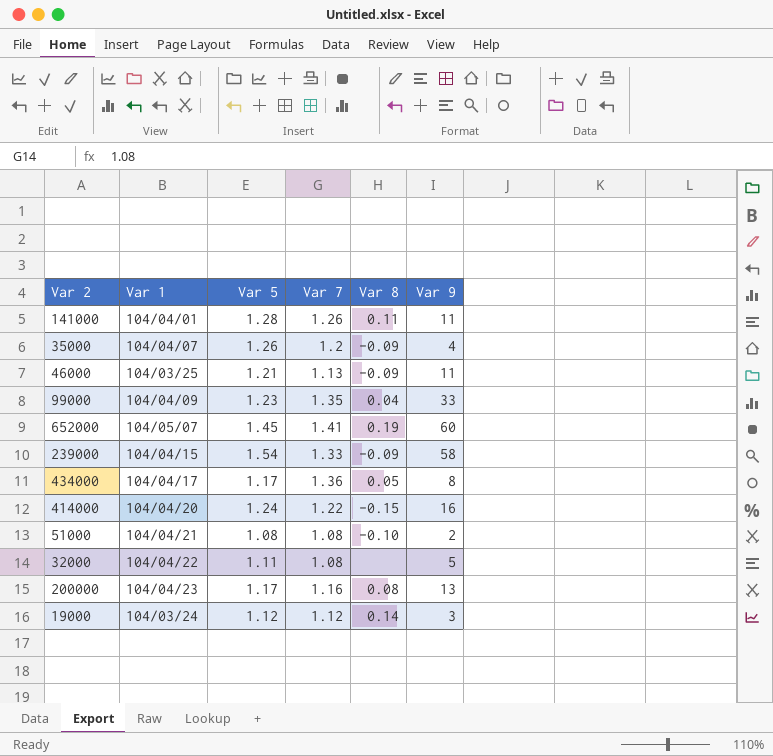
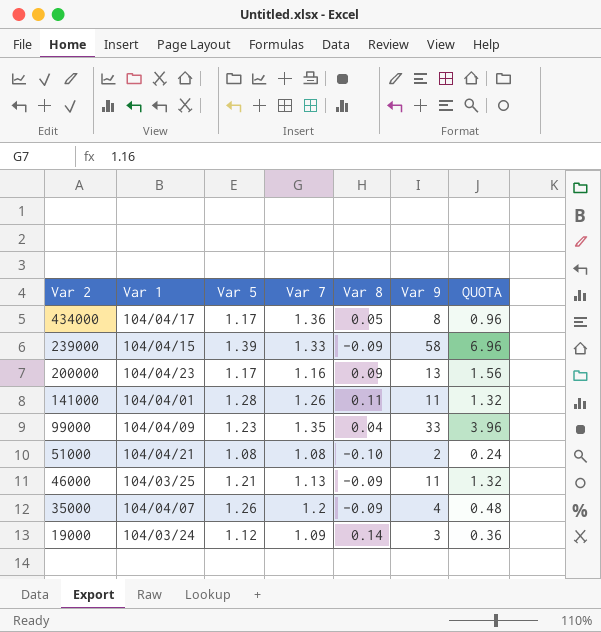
row order: none -> Var 2 descending
column QUOTA | formula: none -> [Var 9] * 0.12
row 652000: 104/05/07 | 1.45 | 1.41 | 0.19 | 60 -> none
row 414000: 104/04/20 | 1.24 | 1.22 | -0.15 | 16 -> none
row 32000: 104/04/22 | 1.11 | 1.08 | none | 5 -> none
239000 | Var 5: 1.54 -> 1.39
200000 | Var 8: 0.08 -> 0.09
19000 | Var 7: 1.12 -> 1.09

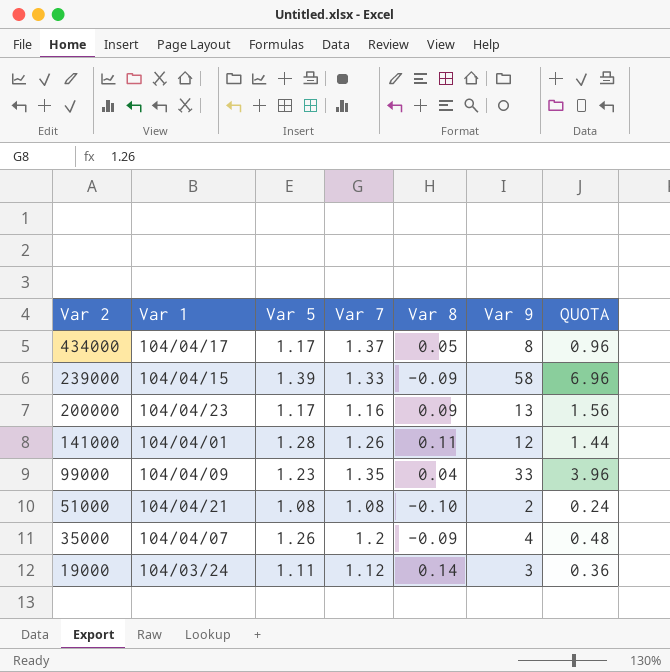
row 46000: 104/03/25 | 1.21 | 1.13 | -0.09 | 11 | 1.32 -> none
434000 | Var 7: 1.36 -> 1.37
141000 | Var 9: 11 -> 12
141000 | QUOTA: 1.32 -> 1.44
19000 | Var 5: 1.12 -> 1.11
19000 | Var 7: 1.09 -> 1.12

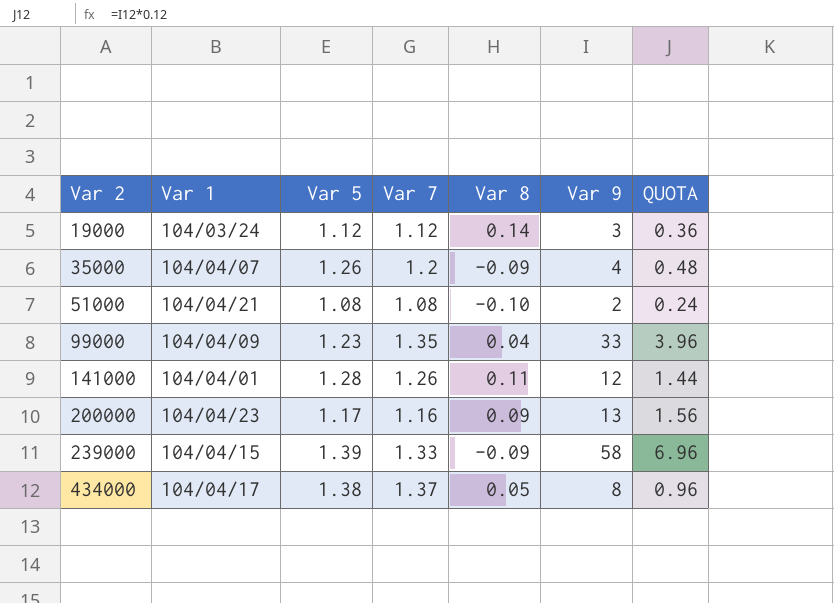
row order: Var 2 descending -> Var 2 ascending
19000 | Var 5: 1.11 -> 1.12
434000 | Var 5: 1.17 -> 1.38

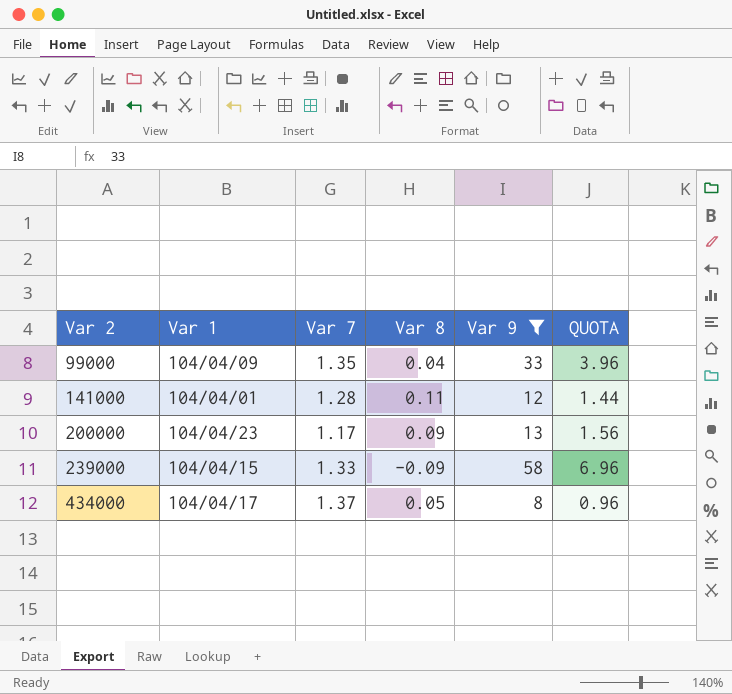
filter: none -> Var 9 >= 8
column Var 5 | position: 3 -> none
141000 | Var 7: 1.26 -> 1.28
200000 | Var 7: 1.16 -> 1.17

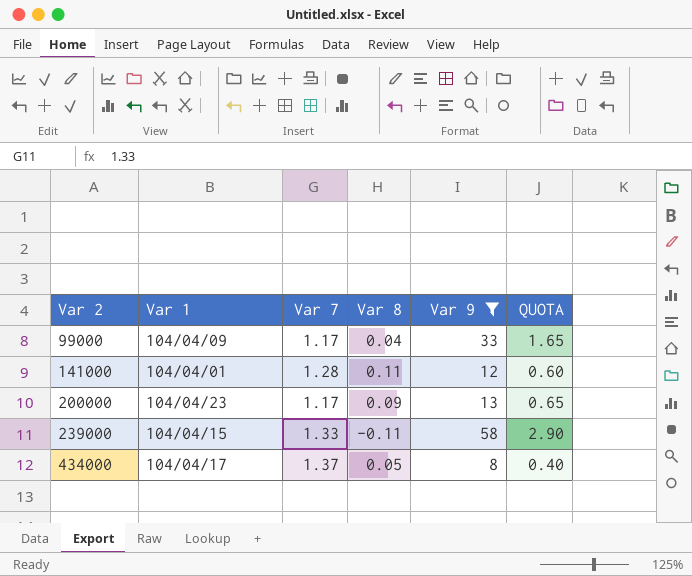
column QUOTA | formula: [Var 9] * 0.12 -> [Var 9] * 0.05
99000 | Var 7: 1.35 -> 1.17
239000 | Var 8: -0.09 -> -0.11

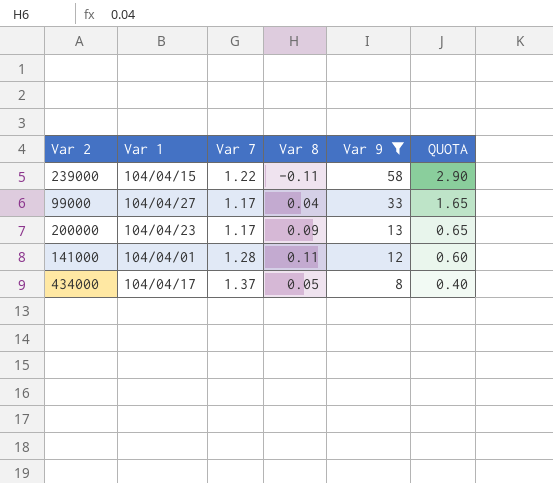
row order: Var 2 ascending -> Var 9 descending
239000 | Var 7: 1.33 -> 1.22
99000 | Var 1: 104/04/09 -> 104/04/27

